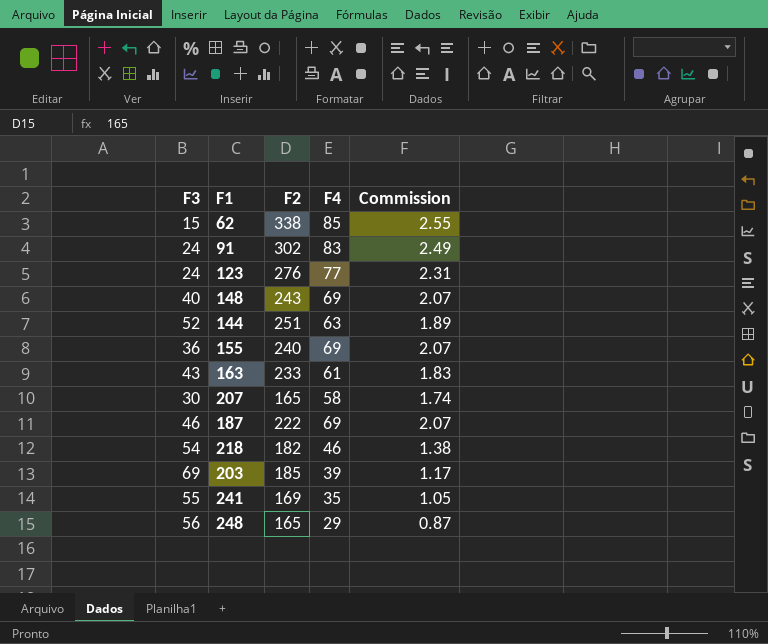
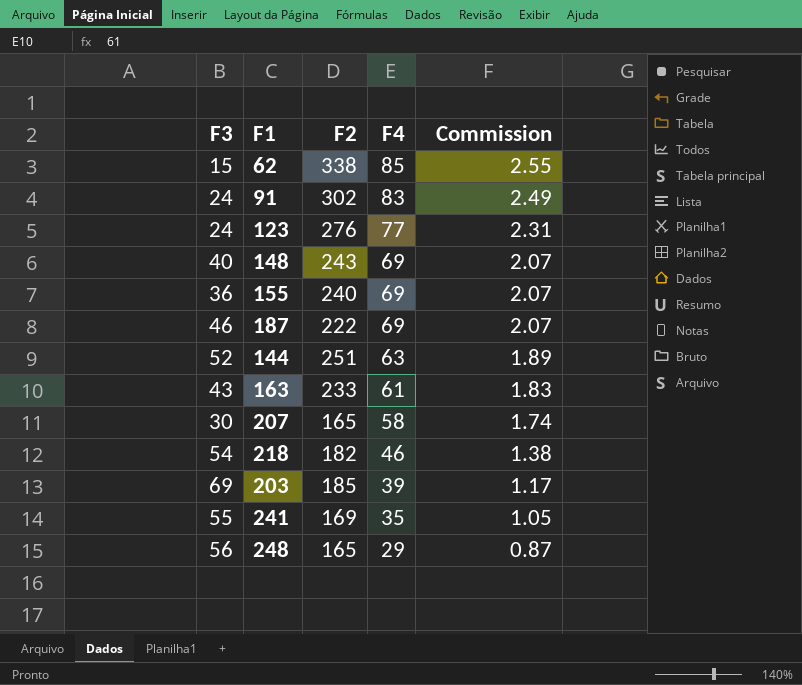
row order: none -> F4 descending

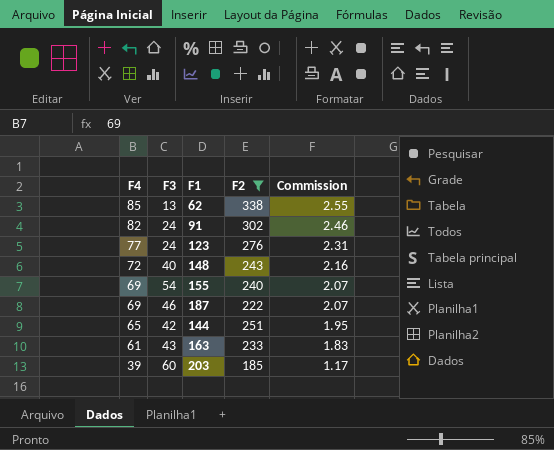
filter: none -> F2 >= 185
column F4 | position: 4 -> 1
62 | F3: 15 -> 13
91 | F4: 83 -> 82
91 | Commission: 2.49 -> 2.46
148 | F4: 69 -> 72
148 | Commission: 2.07 -> 2.16
155 | F3: 36 -> 54
144 | F4: 63 -> 65
144 | F3: 52 -> 42
144 | Commission: 1.89 -> 1.95
203 | F3: 69 -> 60

